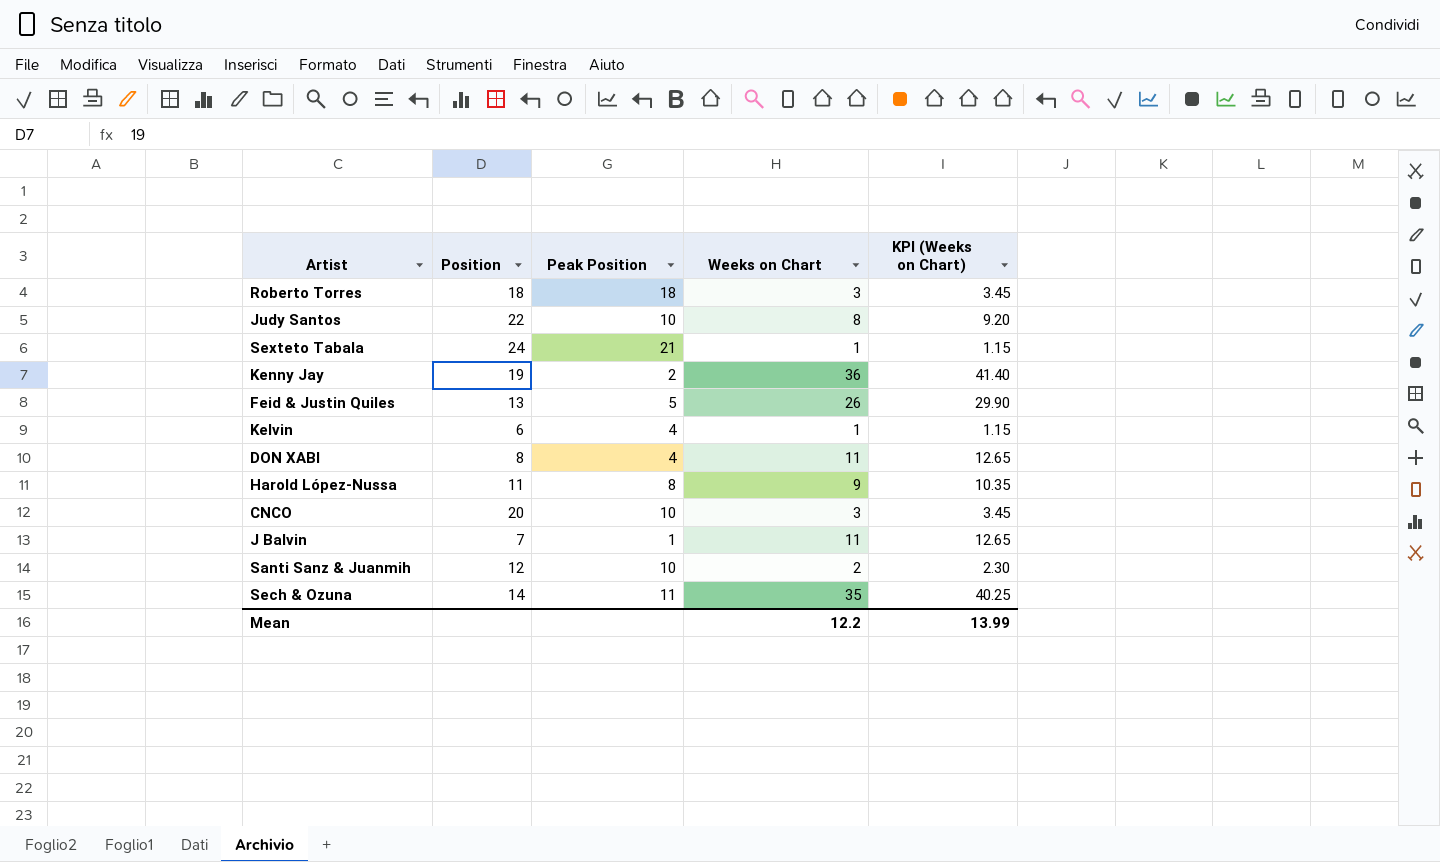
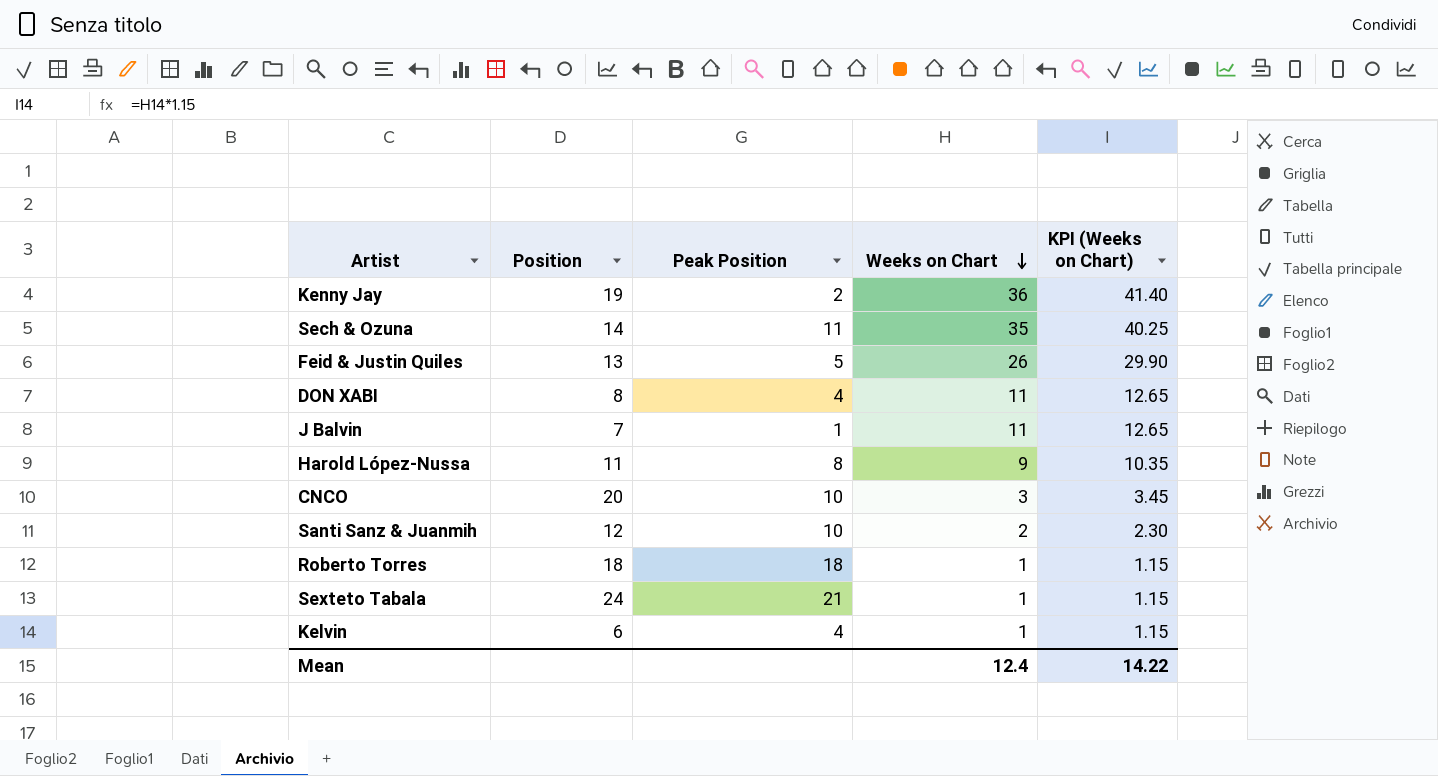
row order: none -> Weeks on Chart descending
row Judy Santos: 22 | 10 | 8 | 9.20 -> none
Roberto Torres | Weeks on Chart: 3 -> 1
Roberto Torres | KPI (Weeks on Chart): 3.45 -> 1.15
Mean | Weeks on Chart: 12.2 -> 12.4
Mean | KPI (Weeks on Chart): 13.99 -> 14.22

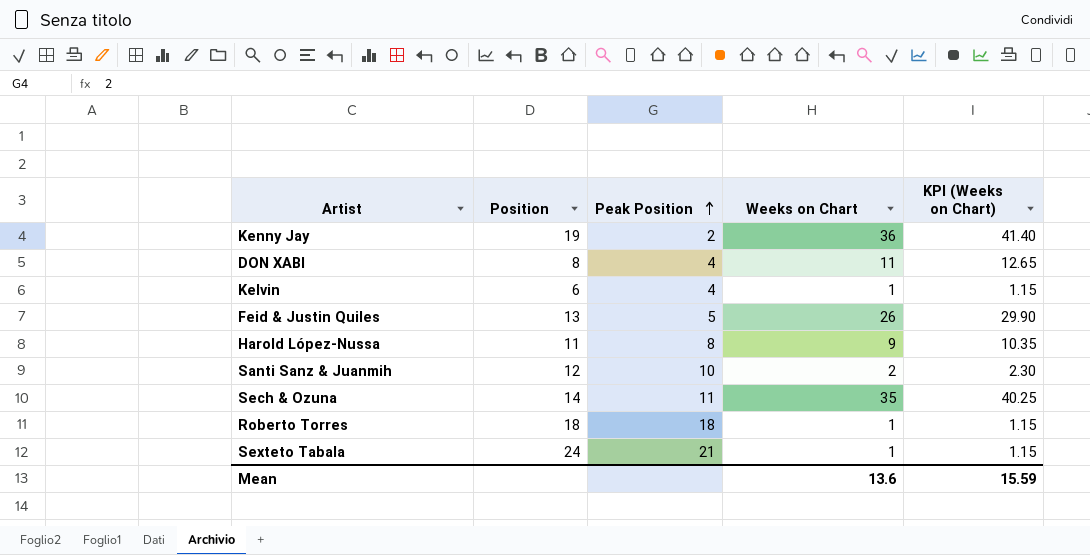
row order: Weeks on Chart descending -> Peak Position ascending
row J Balvin: 7 | 1 | 11 | 12.65 -> none
row CNCO: 20 | 10 | 3 | 3.45 -> none
Mean | Weeks on Chart: 12.4 -> 13.6
Mean | KPI (Weeks on Chart): 14.22 -> 15.59

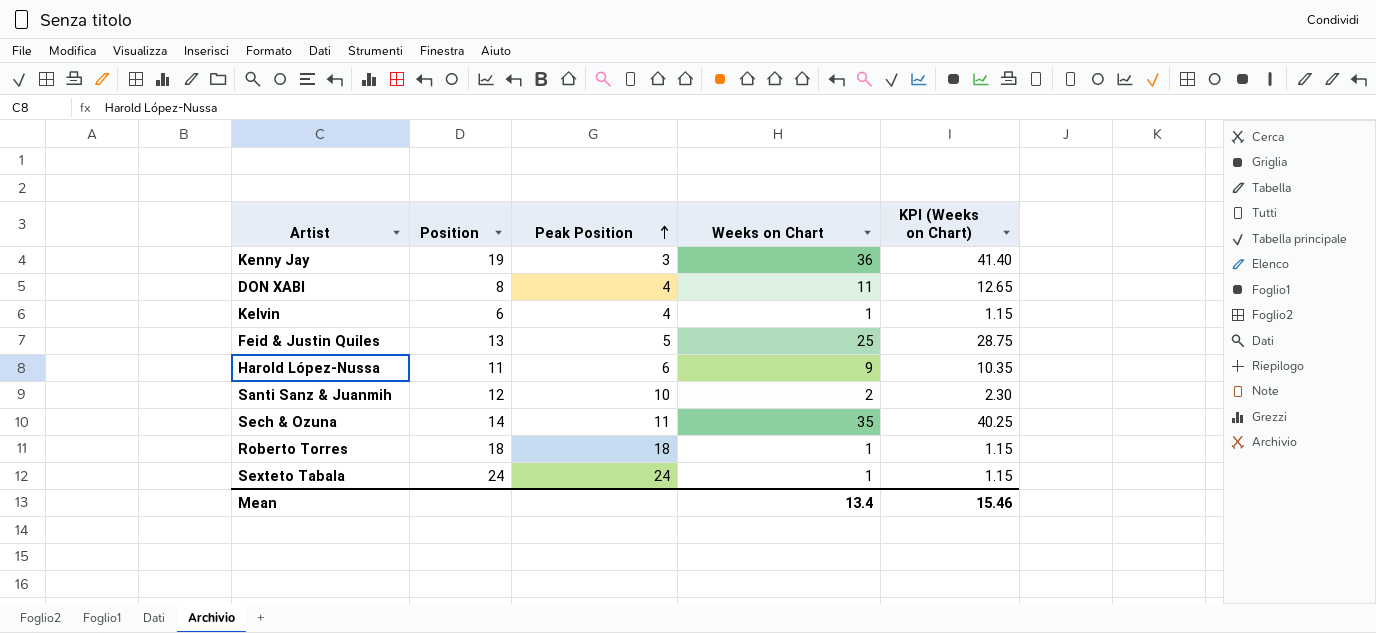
Kenny Jay | Peak Position: 2 -> 3
Feid & Justin Quiles | Weeks on Chart: 26 -> 25
Feid & Justin Quiles | KPI (Weeks on Chart): 29.90 -> 28.75
Harold López-Nussa | Peak Position: 8 -> 6
Sexteto Tabala | Peak Position: 21 -> 24
Mean | Weeks on Chart: 13.6 -> 13.4
Mean | KPI (Weeks on Chart): 15.59 -> 15.46

